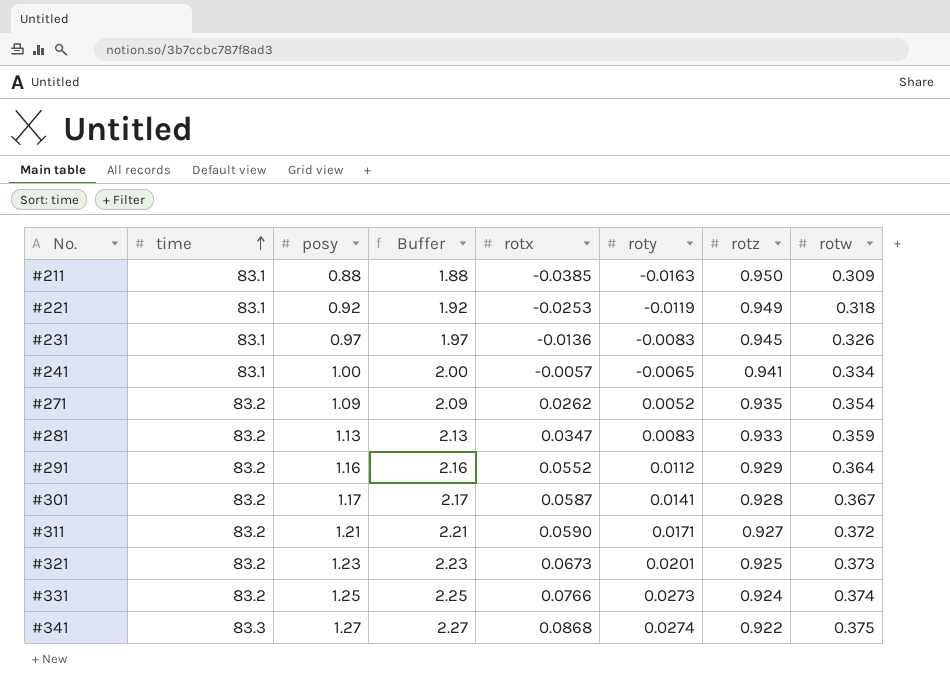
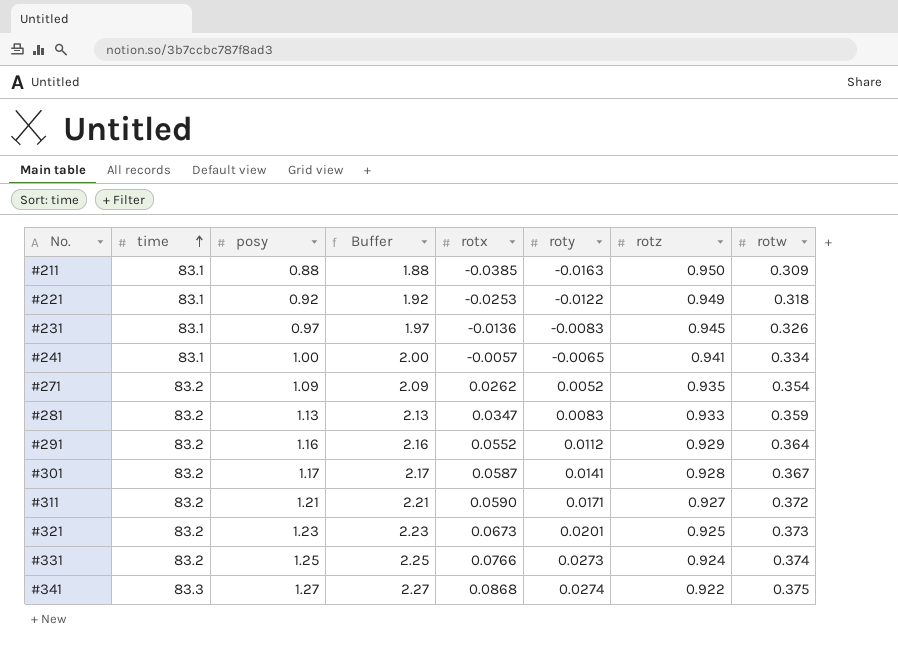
#221 | roty: -0.0119 -> -0.0122

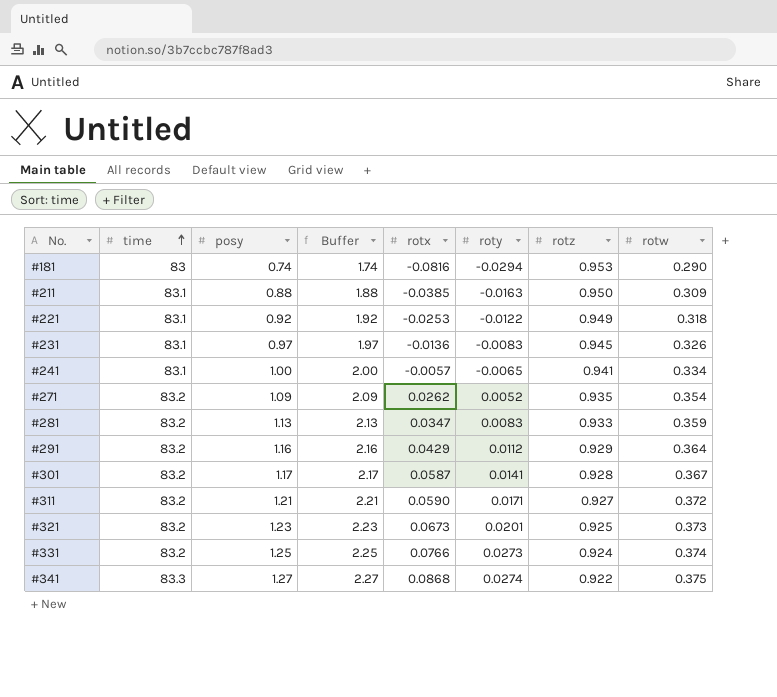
row #181: none -> 83 | 0.74 | 1.74 | -0.0816 | -0.0294 | 0.953 | 0.290
#291 | rotx: 0.0552 -> 0.0429

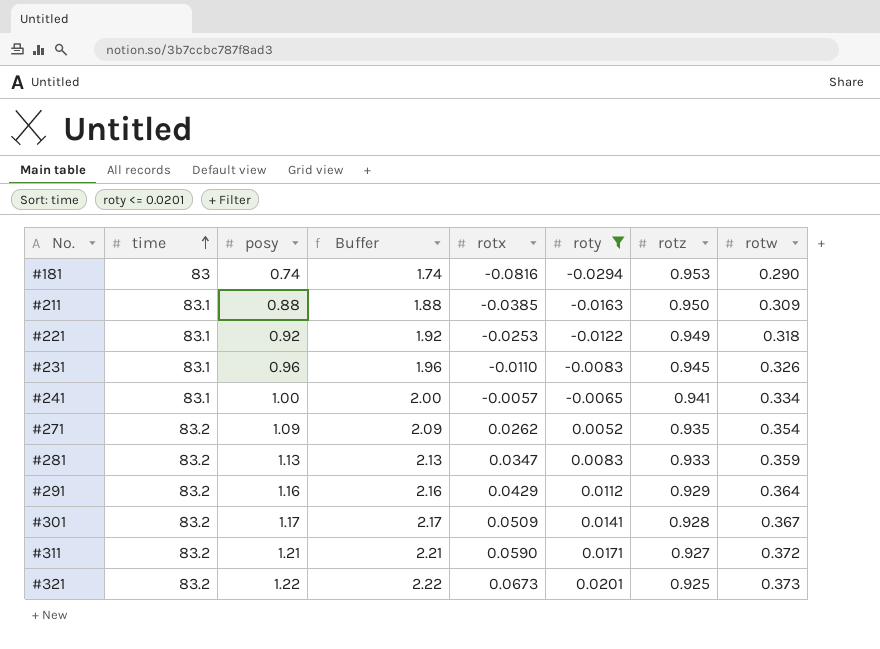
filter: none -> roty <= 0.0201
#231 | posy: 0.97 -> 0.96
#231 | Buffer: 1.97 -> 1.96
#231 | rotx: -0.0136 -> -0.0110
#301 | rotx: 0.0587 -> 0.0509
#321 | posy: 1.23 -> 1.22
#321 | Buffer: 2.23 -> 2.22

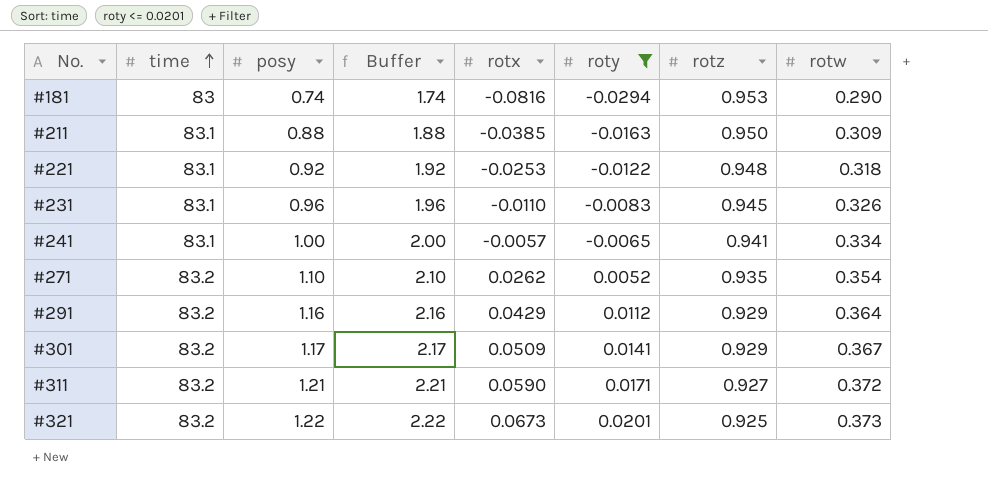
row #281: 83.2 | 1.13 | 2.13 | 0.0347 | 0.0083 | 0.933 | 0.359 -> none
#221 | rotz: 0.949 -> 0.948
#271 | posy: 1.09 -> 1.10
#271 | Buffer: 2.09 -> 2.10
#301 | rotz: 0.928 -> 0.929

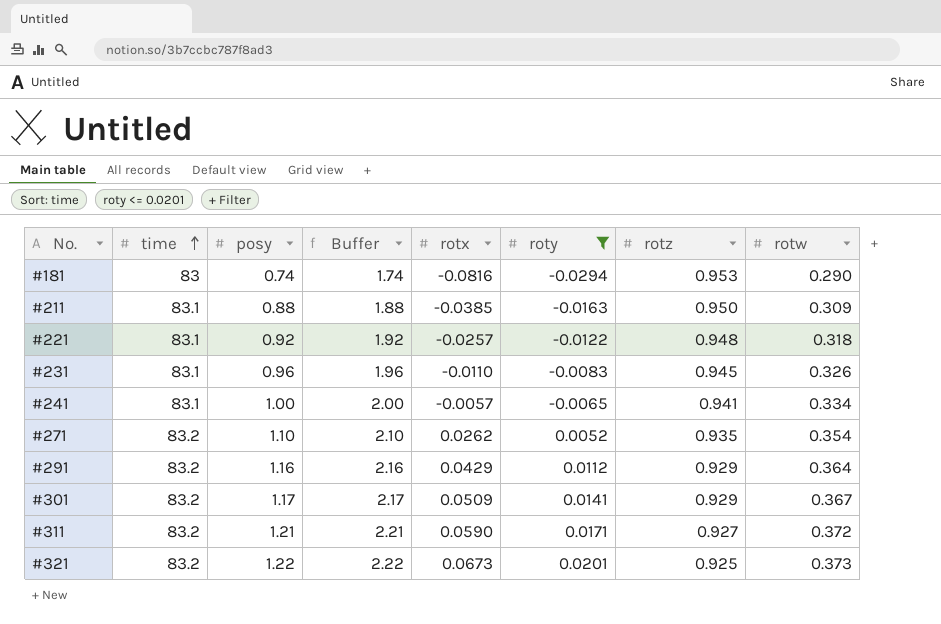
#221 | rotx: -0.0253 -> -0.0257

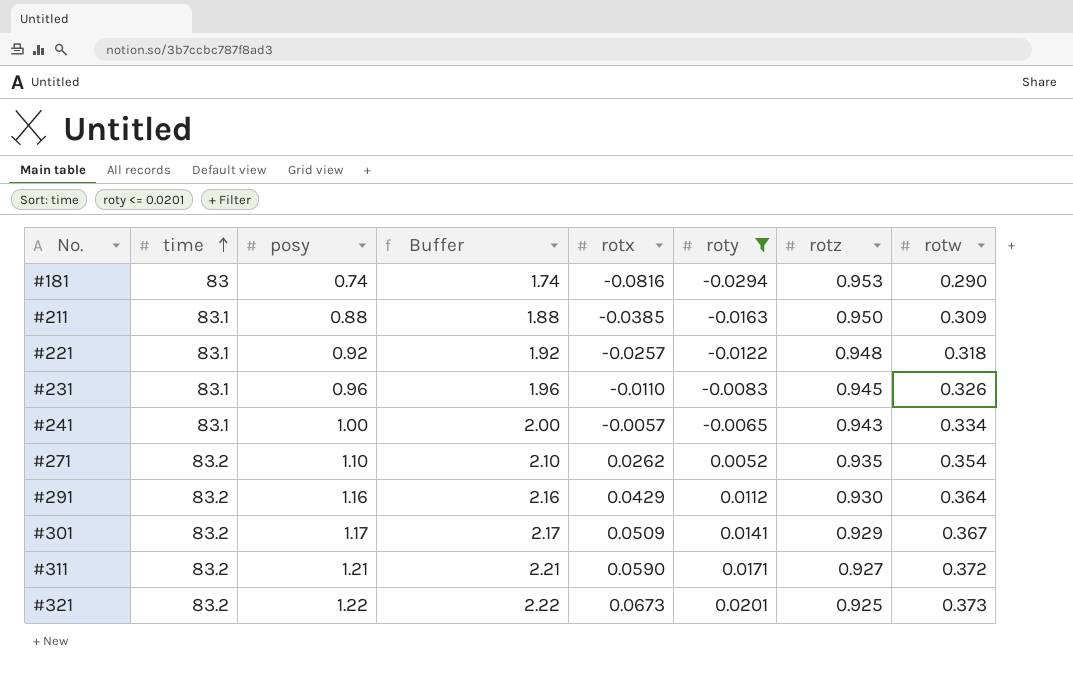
#241 | rotz: 0.941 -> 0.943
#291 | rotz: 0.929 -> 0.930

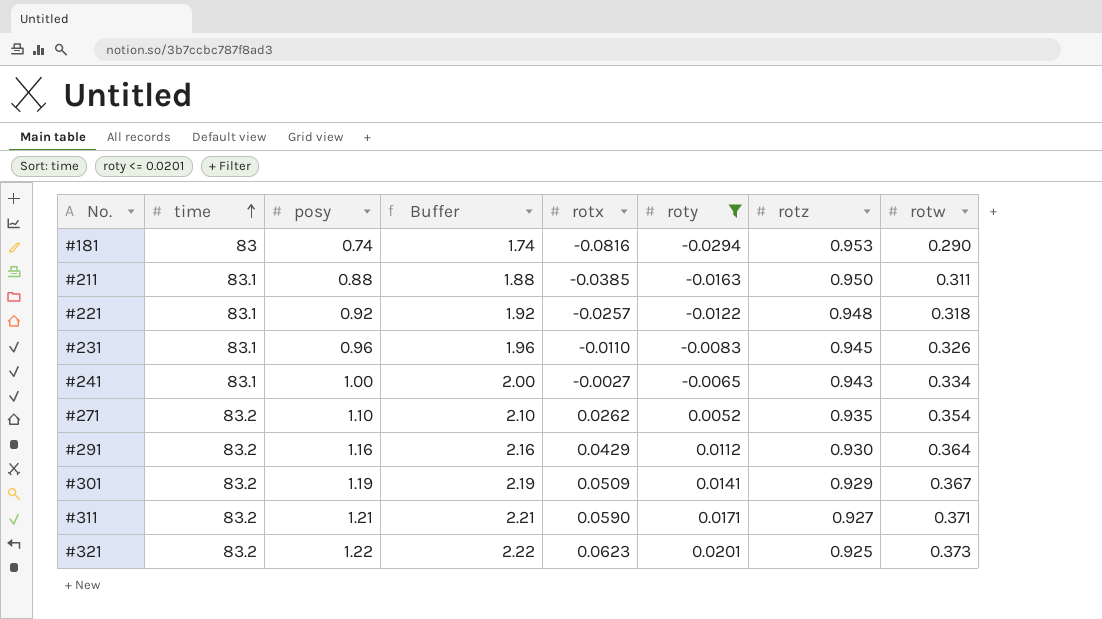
#211 | rotw: 0.309 -> 0.311
#241 | rotx: -0.0057 -> -0.0027
#301 | posy: 1.17 -> 1.19
#301 | Buffer: 2.17 -> 2.19
#311 | rotw: 0.372 -> 0.371
#321 | rotx: 0.0673 -> 0.0623

